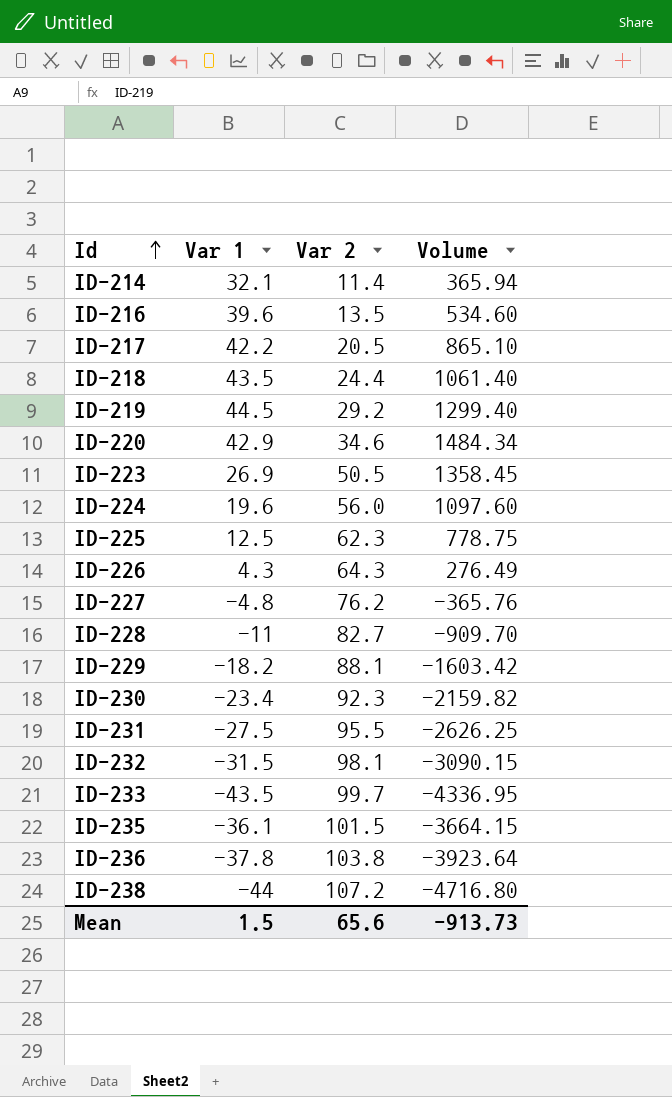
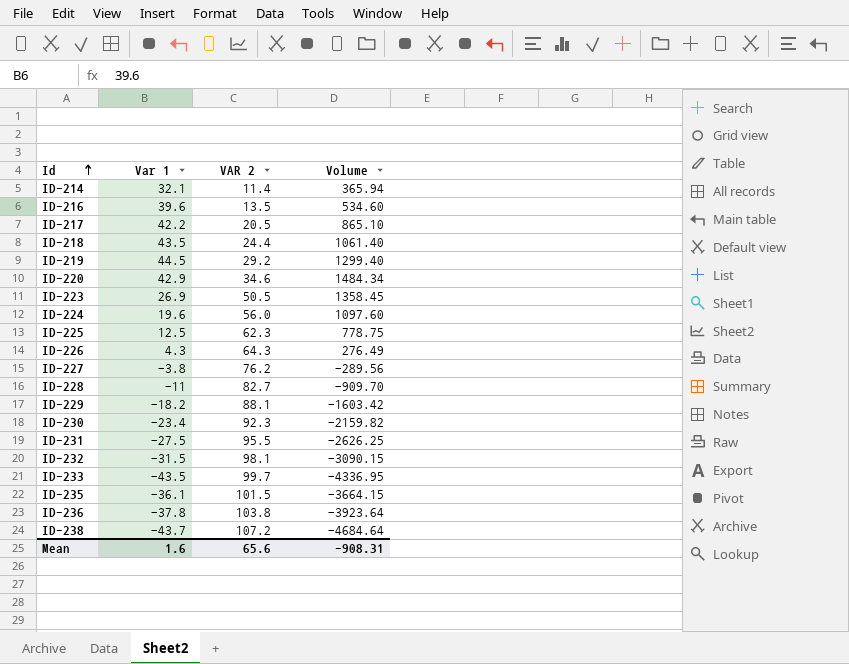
column name: Var 2 -> VAR 2
ID-227 | Var 1: -4.8 -> -3.8
ID-227 | Volume: -365.76 -> -289.56
ID-238 | Var 1: -44 -> -43.7
ID-238 | Volume: -4716.80 -> -4684.64
Mean | Var 1: 1.5 -> 1.6
Mean | Volume: -913.73 -> -908.31

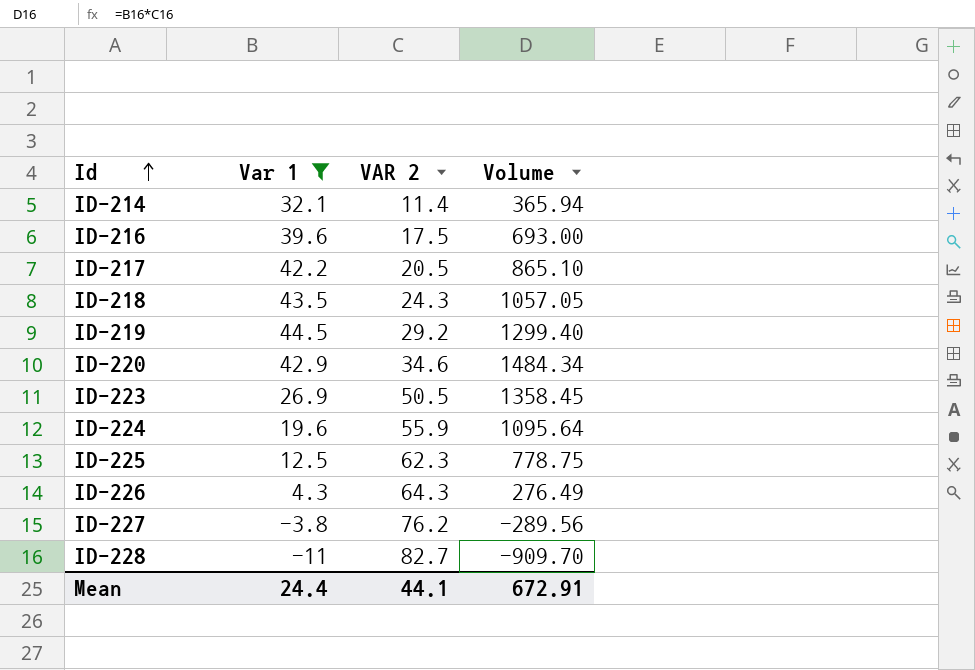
filter: none -> Var 1 >= -11
ID-216 | VAR 2: 13.5 -> 17.5
ID-216 | Volume: 534.60 -> 693.00
ID-218 | VAR 2: 24.4 -> 24.3
ID-218 | Volume: 1061.40 -> 1057.05
ID-224 | VAR 2: 56.0 -> 55.9
ID-224 | Volume: 1097.60 -> 1095.64
Mean | Var 1: 1.6 -> 24.4
Mean | VAR 2: 65.6 -> 44.1
Mean | Volume: -908.31 -> 672.91

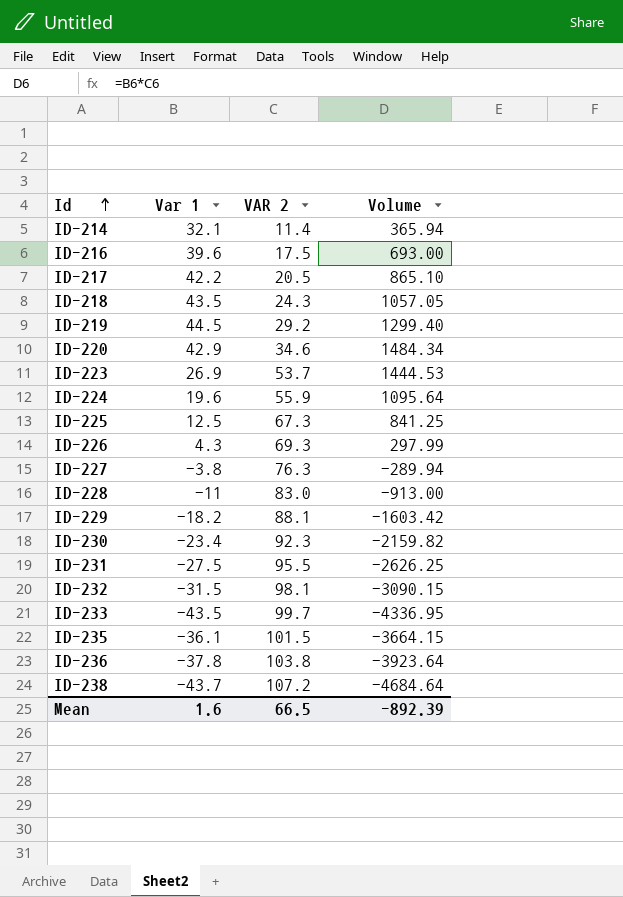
filter: Var 1 >= -11 -> none
ID-223 | VAR 2: 50.5 -> 53.7
ID-223 | Volume: 1358.45 -> 1444.53
ID-225 | VAR 2: 62.3 -> 67.3
ID-225 | Volume: 778.75 -> 841.25
ID-226 | VAR 2: 64.3 -> 69.3
ID-226 | Volume: 276.49 -> 297.99
ID-227 | VAR 2: 76.2 -> 76.3
ID-227 | Volume: -289.56 -> -289.94
ID-228 | VAR 2: 82.7 -> 83.0
ID-228 | Volume: -909.70 -> -913.00
Mean | Var 1: 24.4 -> 1.6
Mean | VAR 2: 44.1 -> 66.5
Mean | Volume: 672.91 -> -892.39

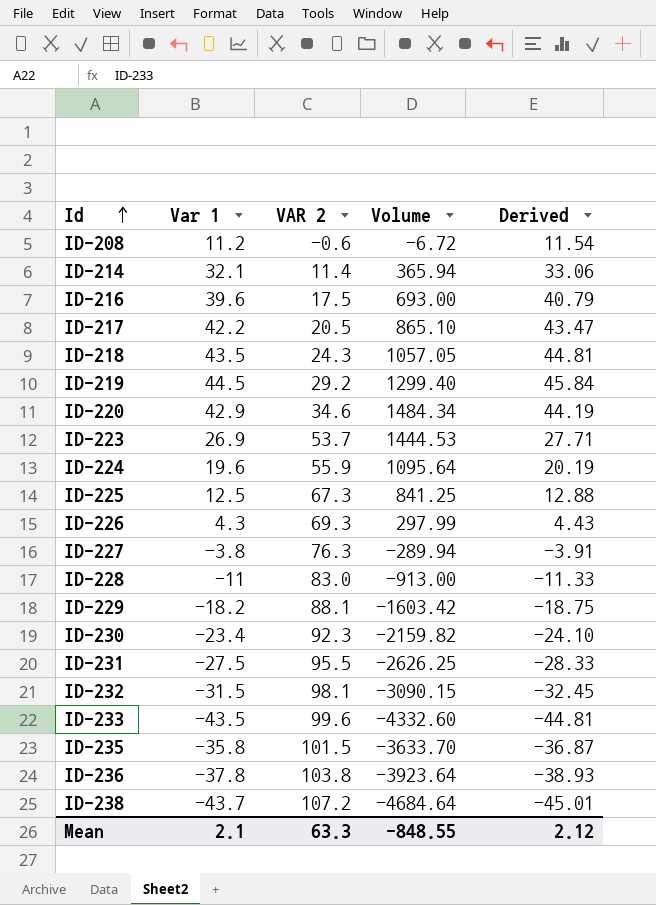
column Derived | formula: none -> [Var 1] * 1.03
row ID-208: none -> 11.2 | -0.6 | -6.72 | 11.54
ID-233 | VAR 2: 99.7 -> 99.6
ID-233 | Volume: -4336.95 -> -4332.60
ID-235 | Var 1: -36.1 -> -35.8
ID-235 | Volume: -3664.15 -> -3633.70
Mean | Var 1: 1.6 -> 2.1
Mean | VAR 2: 66.5 -> 63.3
Mean | Volume: -892.39 -> -848.55

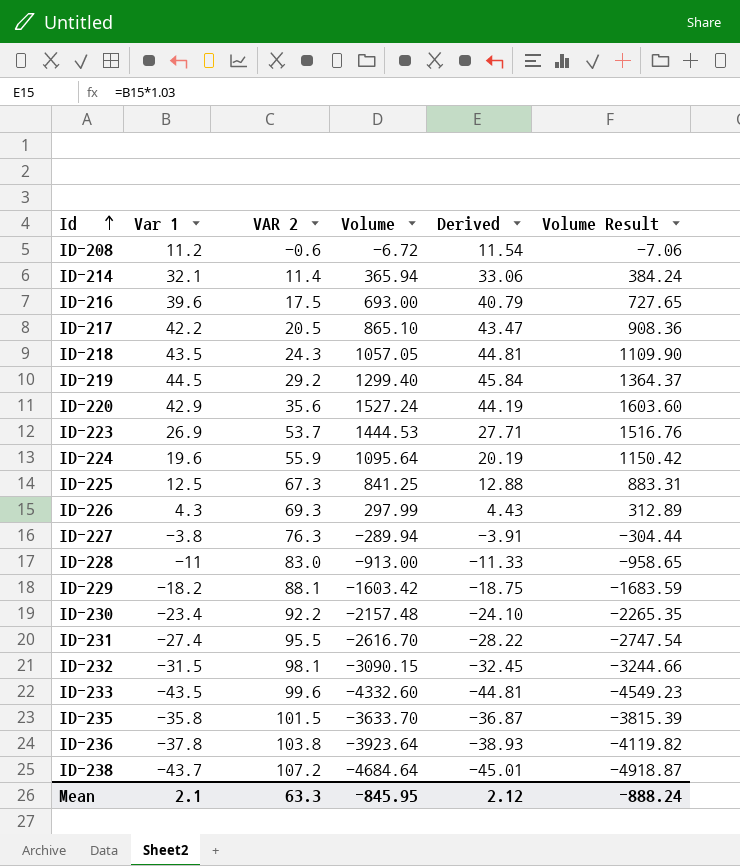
column Volume Result | formula: none -> [Volume] * 1.05
ID-220 | VAR 2: 34.6 -> 35.6
ID-220 | Volume: 1484.34 -> 1527.24
ID-230 | VAR 2: 92.3 -> 92.2
ID-230 | Volume: -2159.82 -> -2157.48
ID-231 | Var 1: -27.5 -> -27.4
ID-231 | Volume: -2626.25 -> -2616.70
ID-231 | Derived: -28.33 -> -28.22
Mean | Volume: -848.55 -> -845.95

